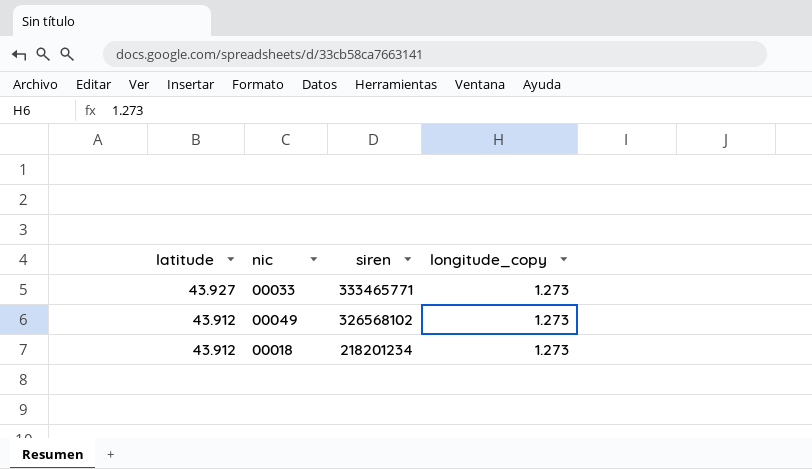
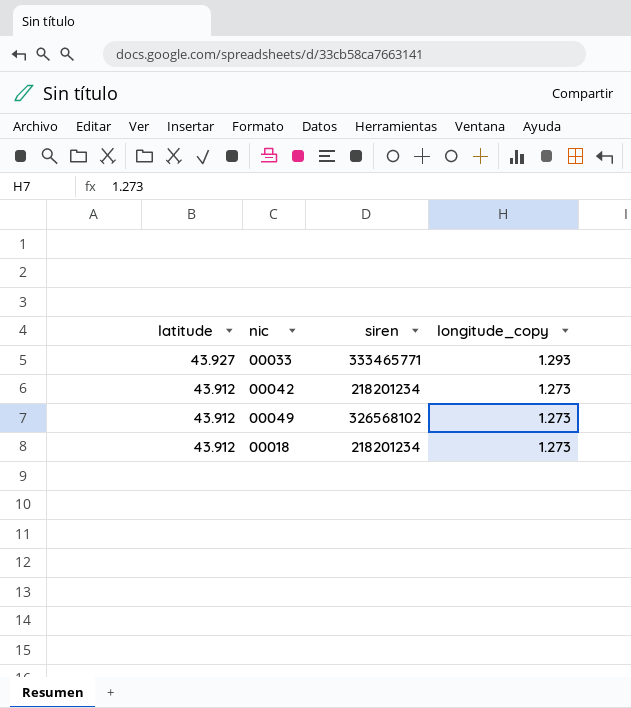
00033 | longitude_copy: 1.273 -> 1.293
row 00042: none -> 43.912 | 218201234 | 1.273

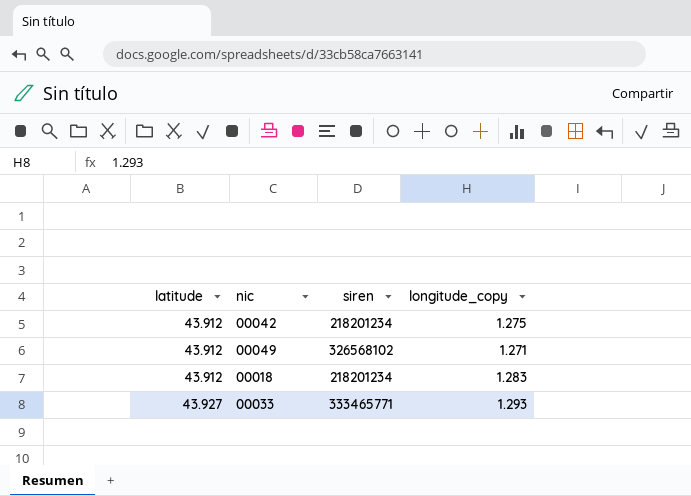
row order: latitude descending -> latitude ascending
00042 | longitude_copy: 1.273 -> 1.275
00049 | longitude_copy: 1.273 -> 1.271
00018 | longitude_copy: 1.273 -> 1.283

